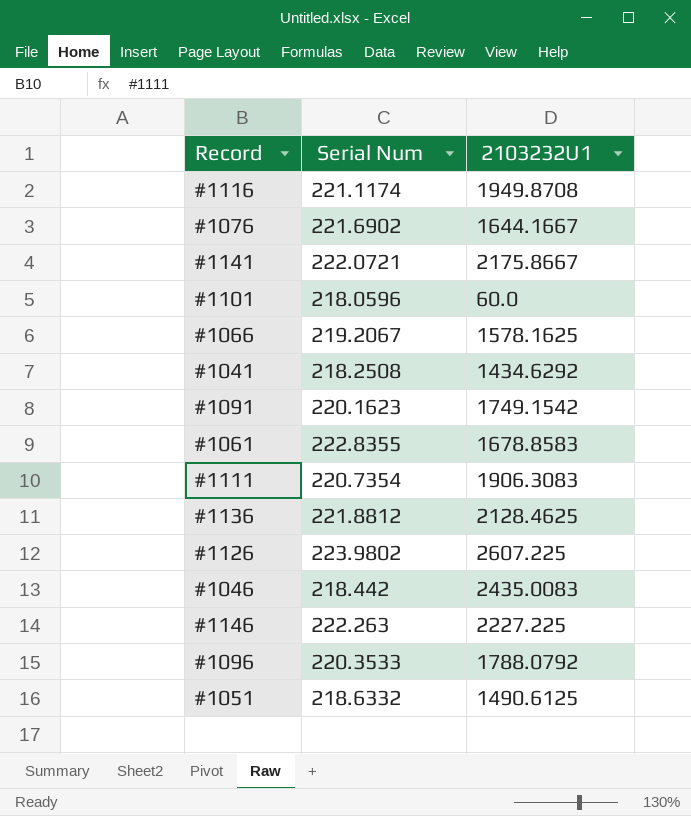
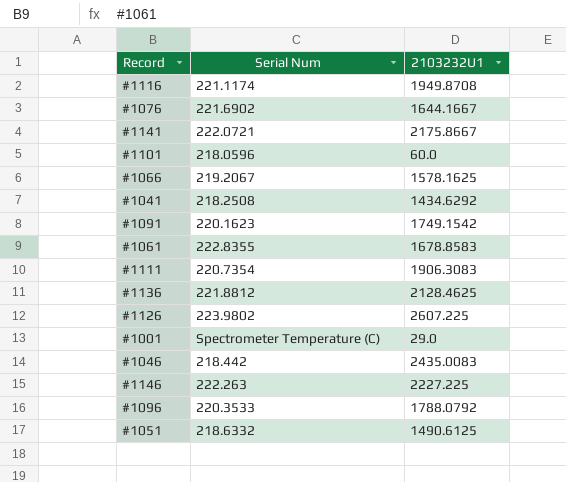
row #1001: none -> Spectrometer Temperature (C) | 29.0

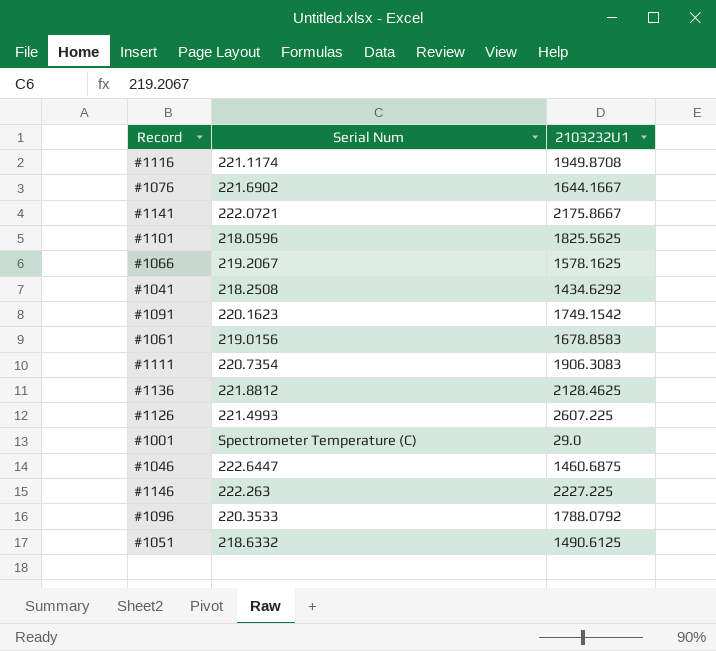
#1101 | 2103232U1: 60.0 -> 1825.5625
#1061 | Serial Num: 222.8355 -> 219.0156
#1126 | Serial Num: 223.9802 -> 221.4993
#1046 | Serial Num: 218.442 -> 222.6447
#1046 | 2103232U1: 2435.0083 -> 1460.6875

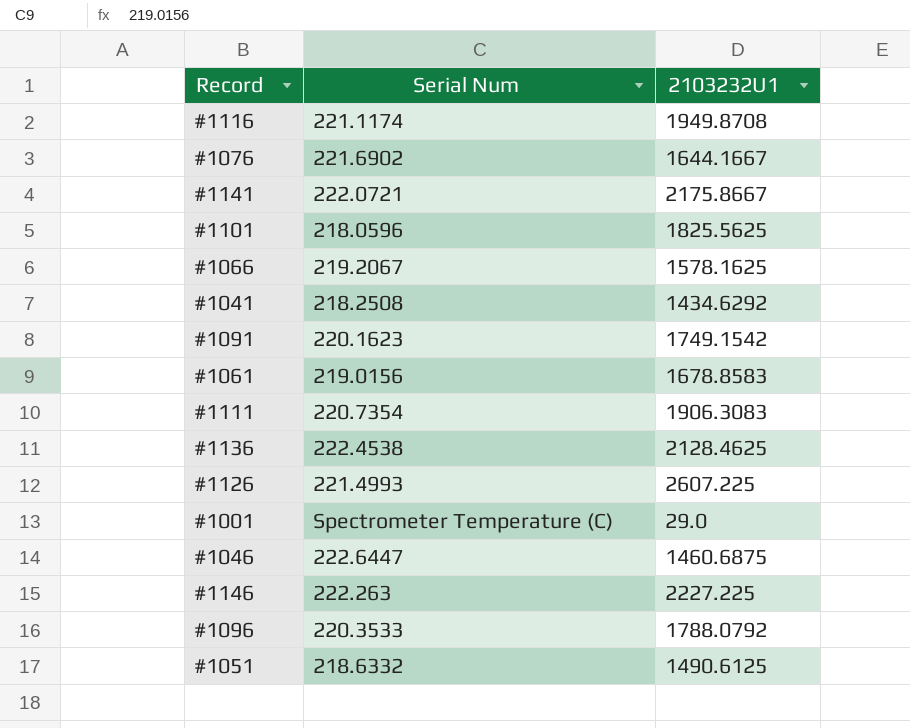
#1136 | Serial Num: 221.8812 -> 222.4538

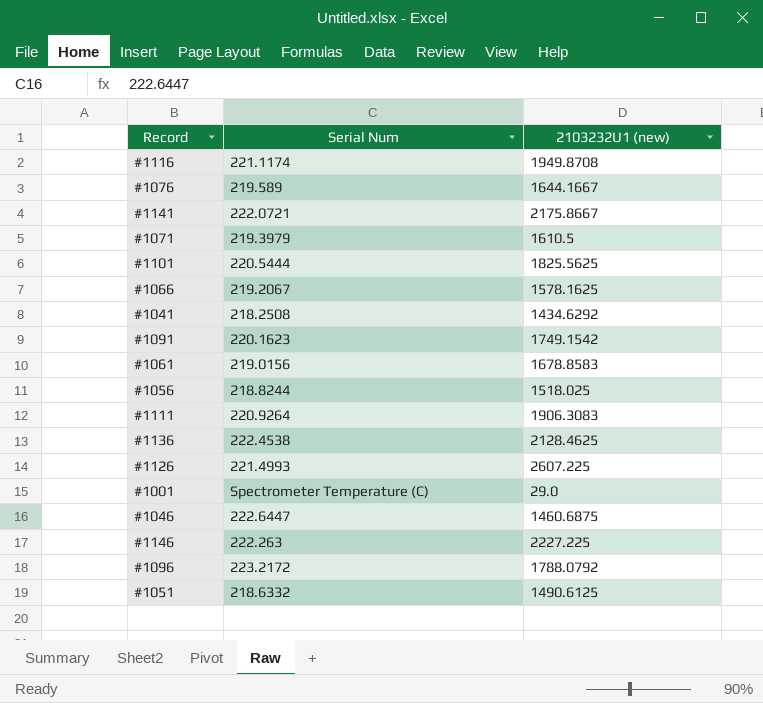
column name: 2103232U1 -> 2103232U1 (new)
#1076 | Serial Num: 221.6902 -> 219.589
row #1071: none -> 219.3979 | 1610.5
#1101 | Serial Num: 218.0596 -> 220.5444
row #1056: none -> 218.8244 | 1518.025
#1111 | Serial Num: 220.7354 -> 220.9264
#1096 | Serial Num: 220.3533 -> 223.2172

